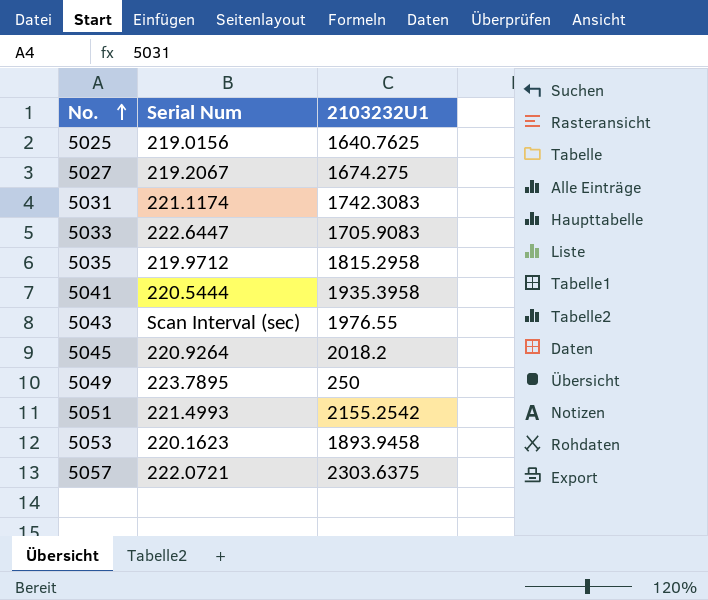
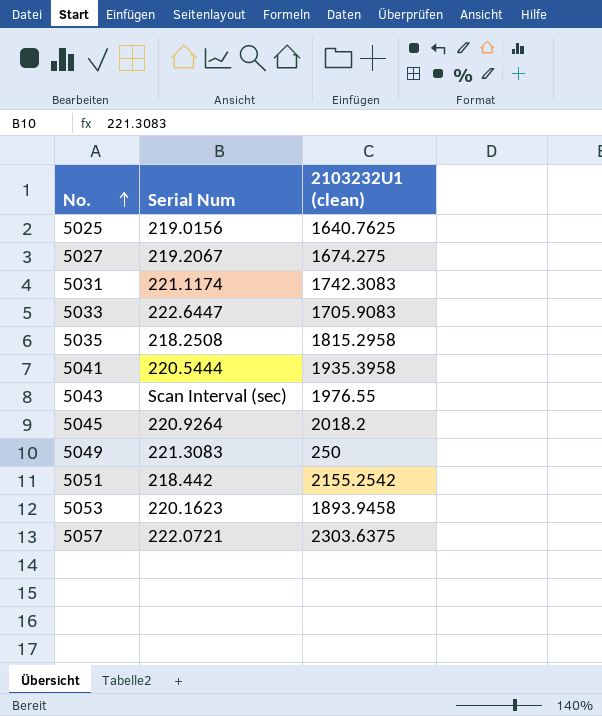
column name: 2103232U1 -> 2103232U1 (clean)
5035 | Serial Num: 219.9712 -> 218.2508
5049 | Serial Num: 223.7895 -> 221.3083
5051 | Serial Num: 221.4993 -> 218.442

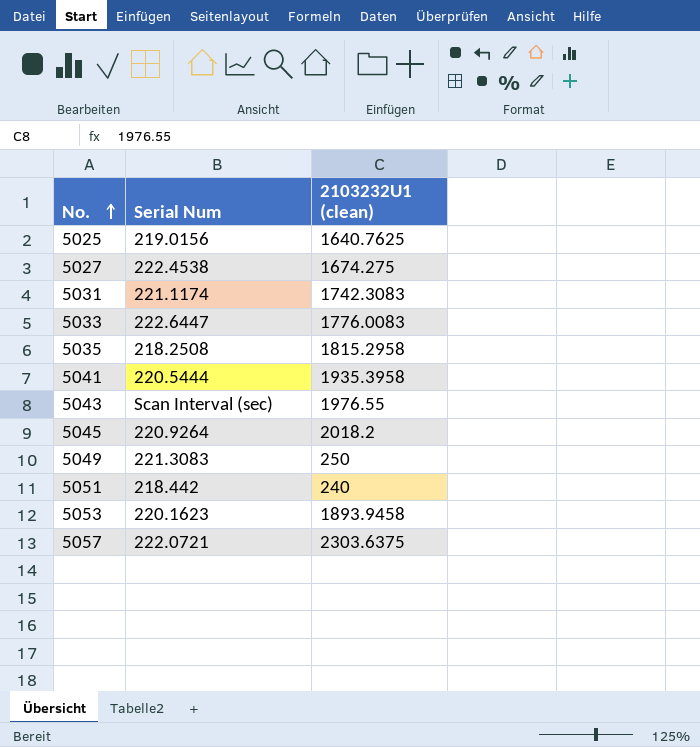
5027 | Serial Num: 219.2067 -> 222.4538
5033 | 2103232U1 (clean): 1705.9083 -> 1776.0083
5051 | 2103232U1 (clean): 2155.2542 -> 240

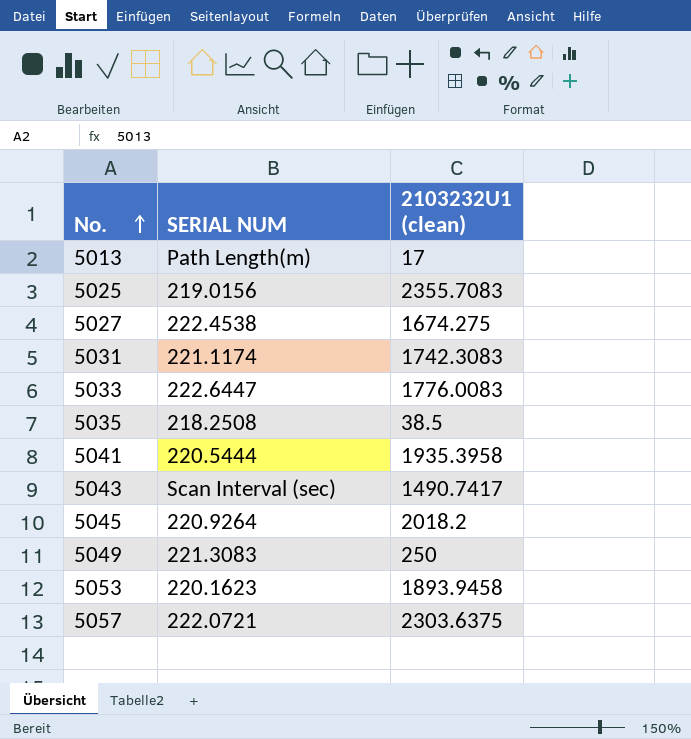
column name: Serial Num -> SERIAL NUM
row 5051: 218.442 | 240 -> none
row 5013: none -> Path Length(m) | 17
5025 | 2103232U1 (clean): 1640.7625 -> 2355.7083
5035 | 2103232U1 (clean): 1815.2958 -> 38.5
5043 | 2103232U1 (clean): 1976.55 -> 1490.7417

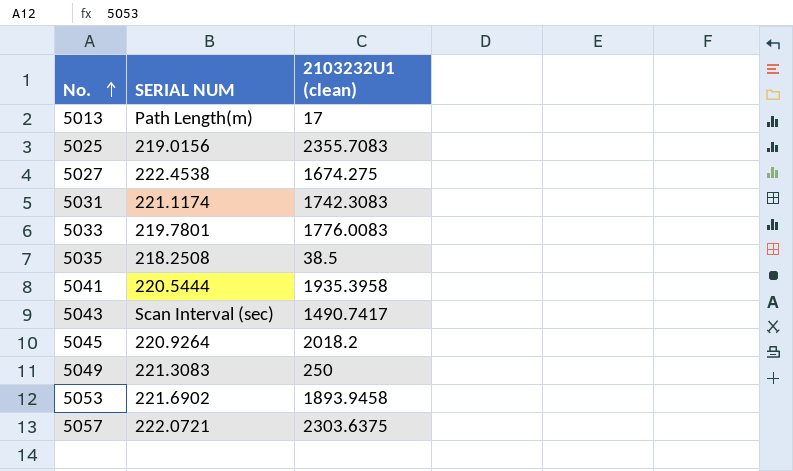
5033 | SERIAL NUM: 222.6447 -> 219.7801
5053 | SERIAL NUM: 220.1623 -> 221.6902

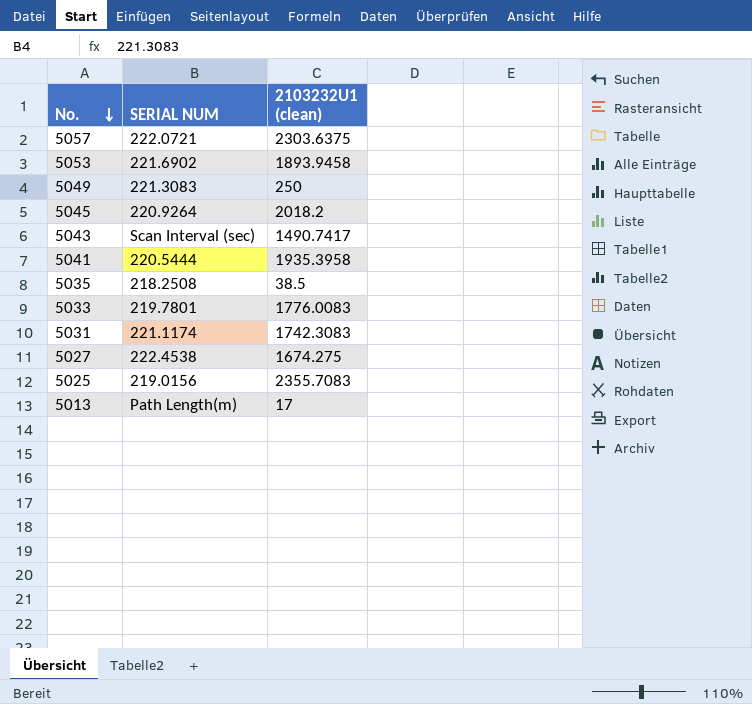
row order: No. ascending -> No. descending

